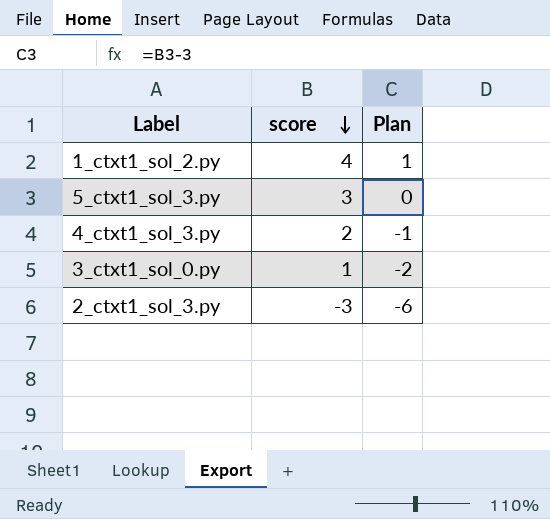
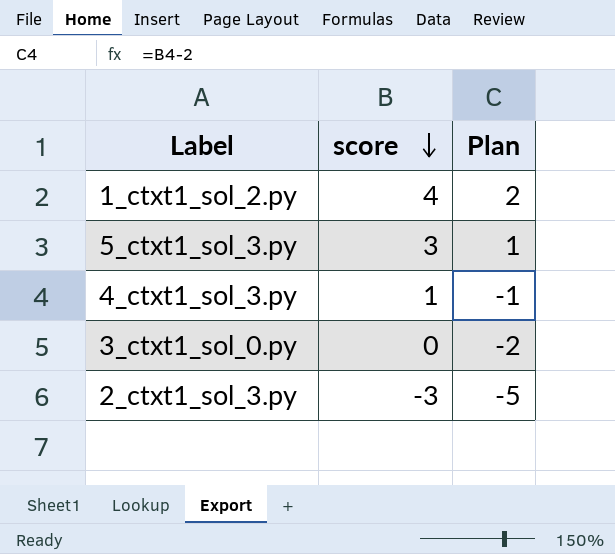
column Plan | formula: [score] - 3 -> [score] - 2
4_ctxt1_sol_3.py | score: 2 -> 1
3_ctxt1_sol_0.py | score: 1 -> 0

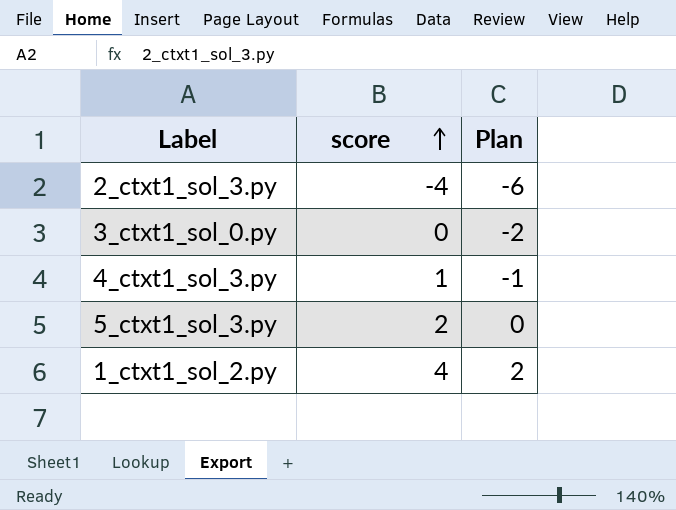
row order: score descending -> score ascending
2_ctxt1_sol_3.py | score: -3 -> -4
2_ctxt1_sol_3.py | Plan: -5 -> -6
5_ctxt1_sol_3.py | score: 3 -> 2
5_ctxt1_sol_3.py | Plan: 1 -> 0

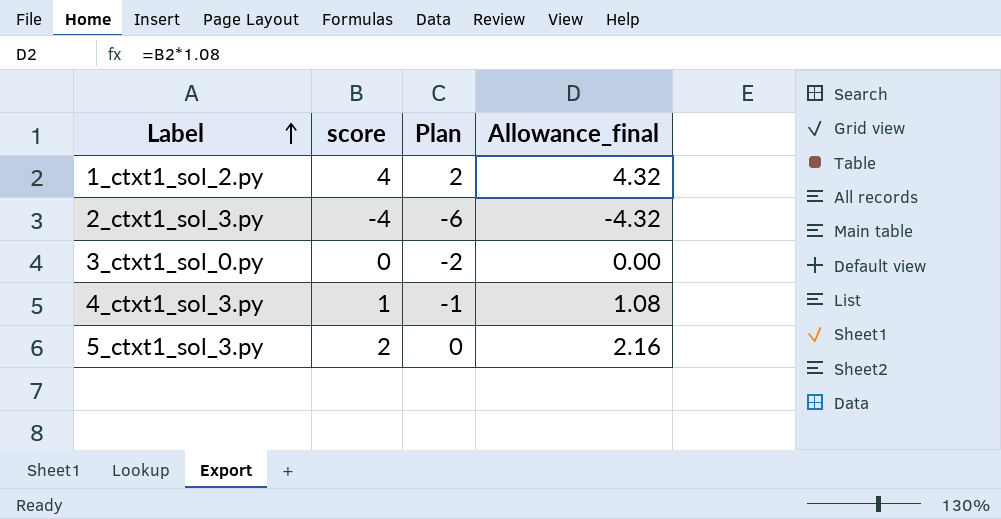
row order: score ascending -> Label ascending
column Allowance_final | formula: none -> [score] * 1.08

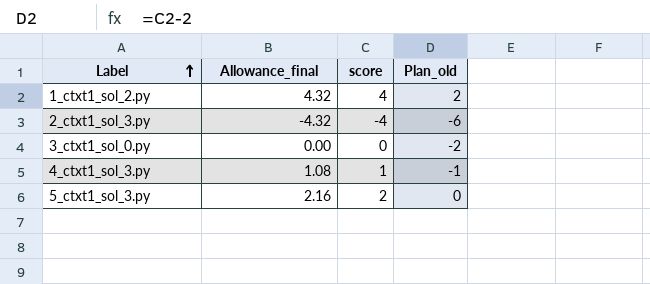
column Allowance_final | position: 4 -> 2
column name: Plan -> Plan_old

